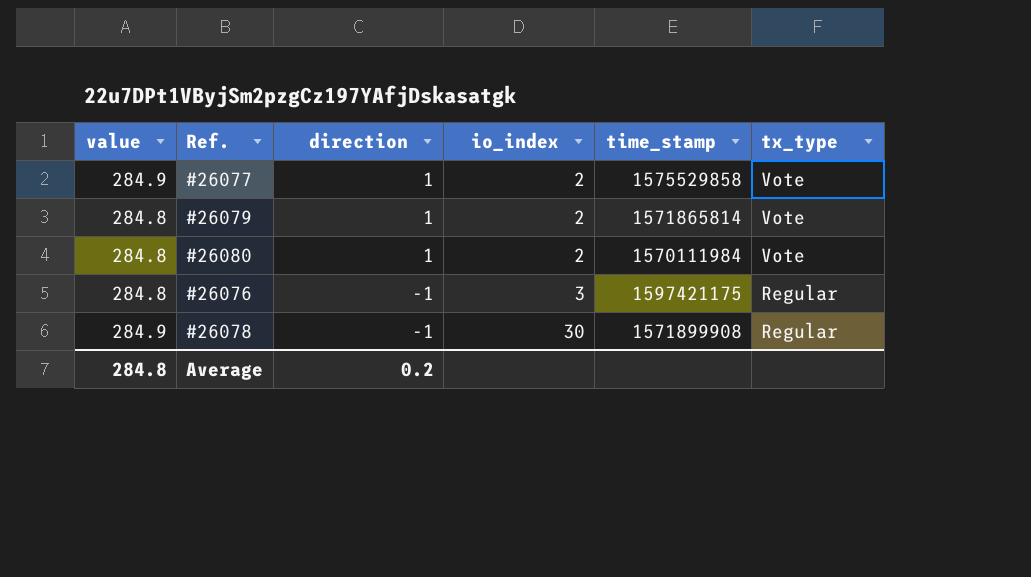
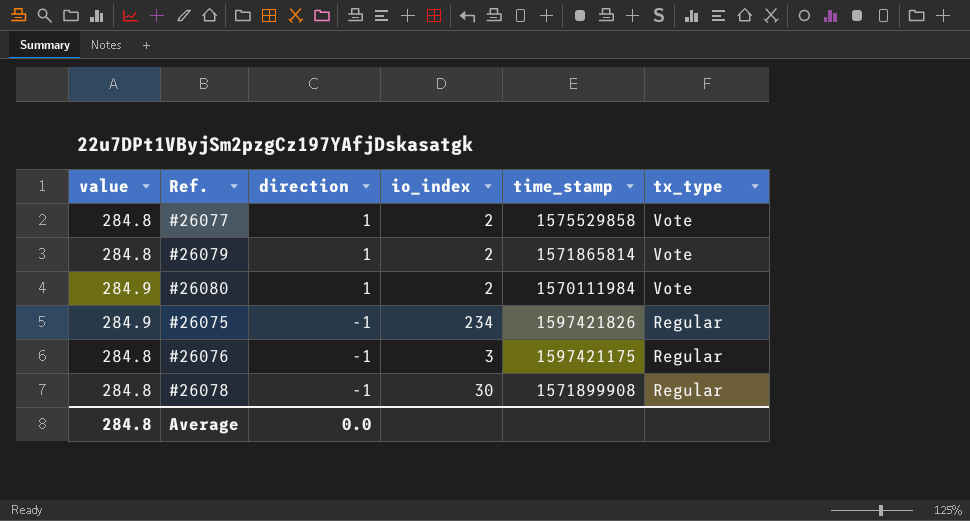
#26077 | value: 284.9 -> 284.8
#26080 | value: 284.8 -> 284.9
row #26075: none -> 284.9 | -1 | 234 | 1597421826 | Regular
#26078 | value: 284.9 -> 284.8
Average | direction: 0.2 -> 0.0

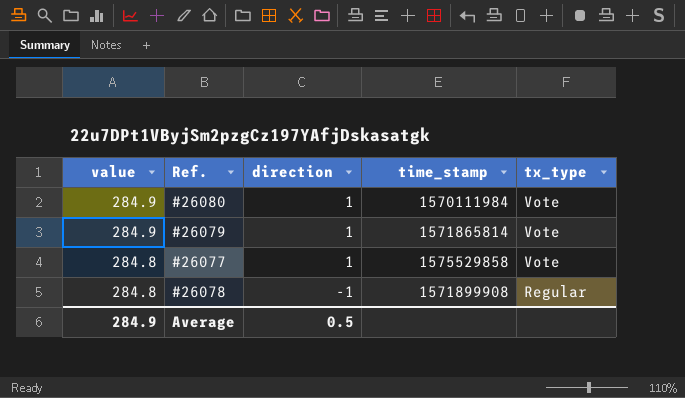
row order: direction descending -> value descending
column io_index | position: 4 -> none
row #26075: 284.9 | -1 | 234 | 1597421826 | Regular -> none
row #26076: 284.8 | -1 | 3 | 1597421175 | Regular -> none
#26079 | value: 284.8 -> 284.9
Average | value: 284.8 -> 284.9
Average | direction: 0.0 -> 0.5

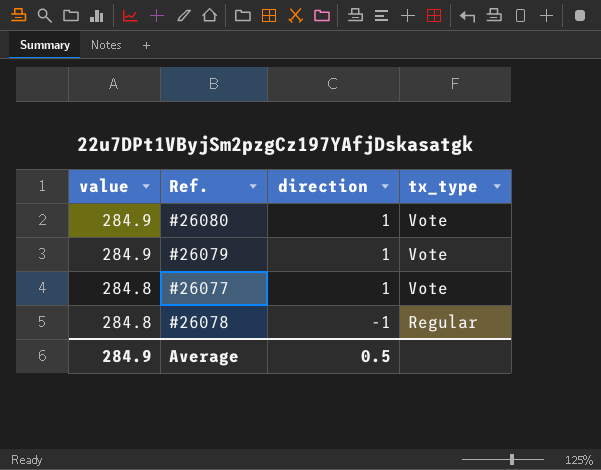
column time_stamp | position: 4 -> none

